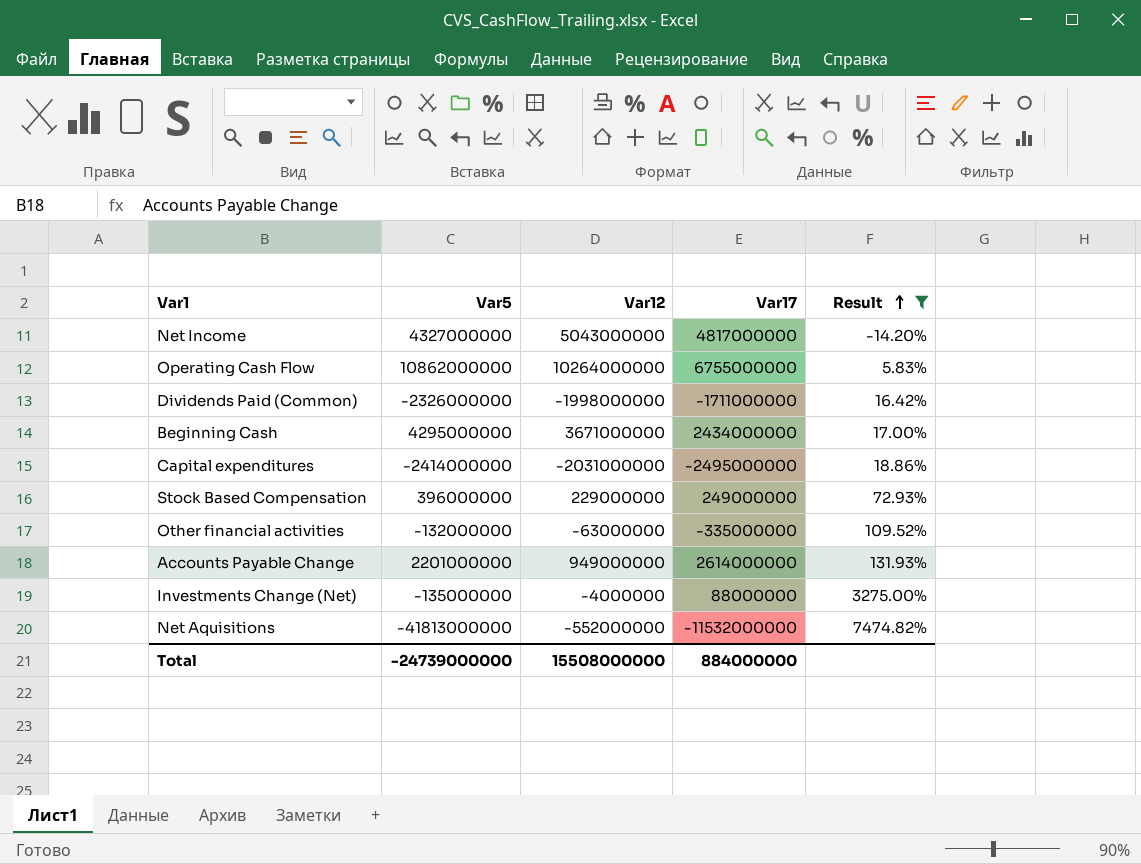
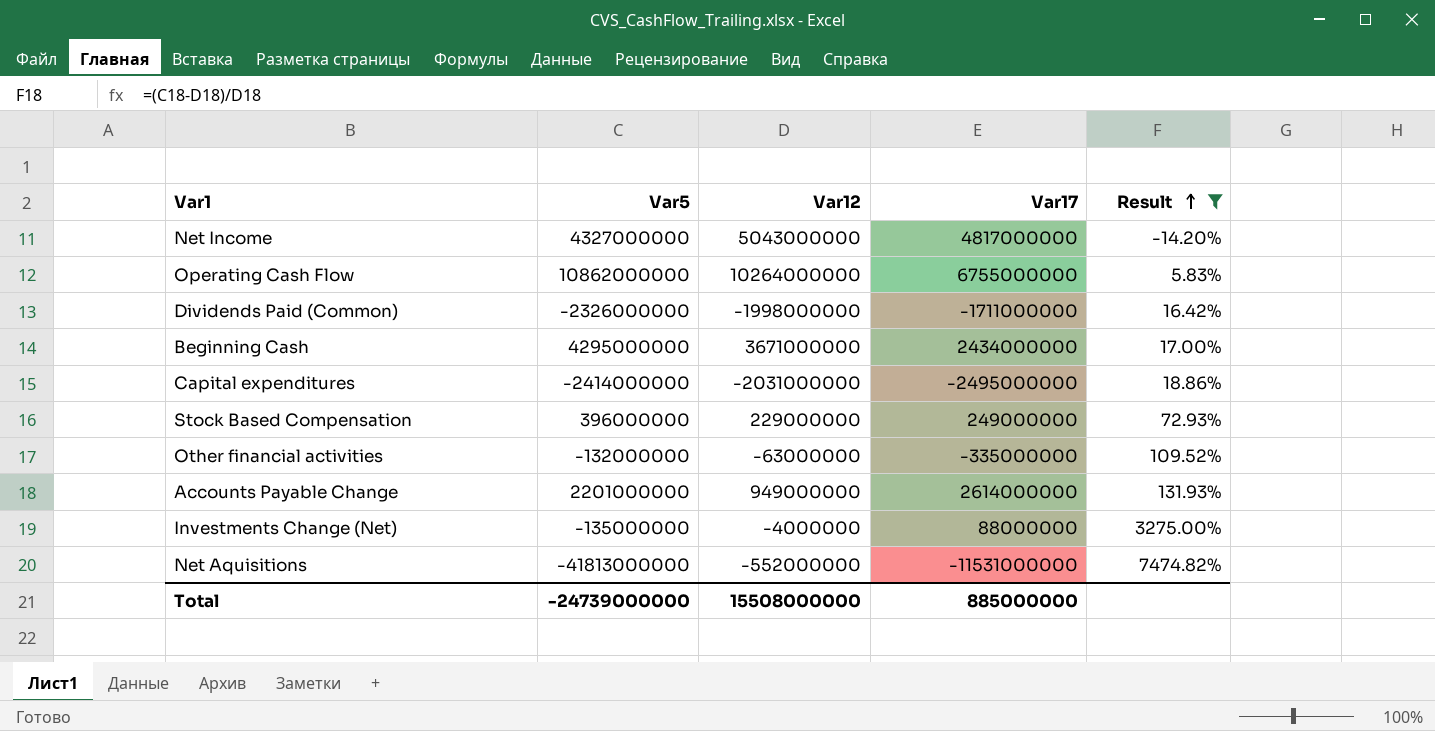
Net Aquisitions | Var17: -11532000000 -> -11531000000
Total | Var17: 884000000 -> 885000000

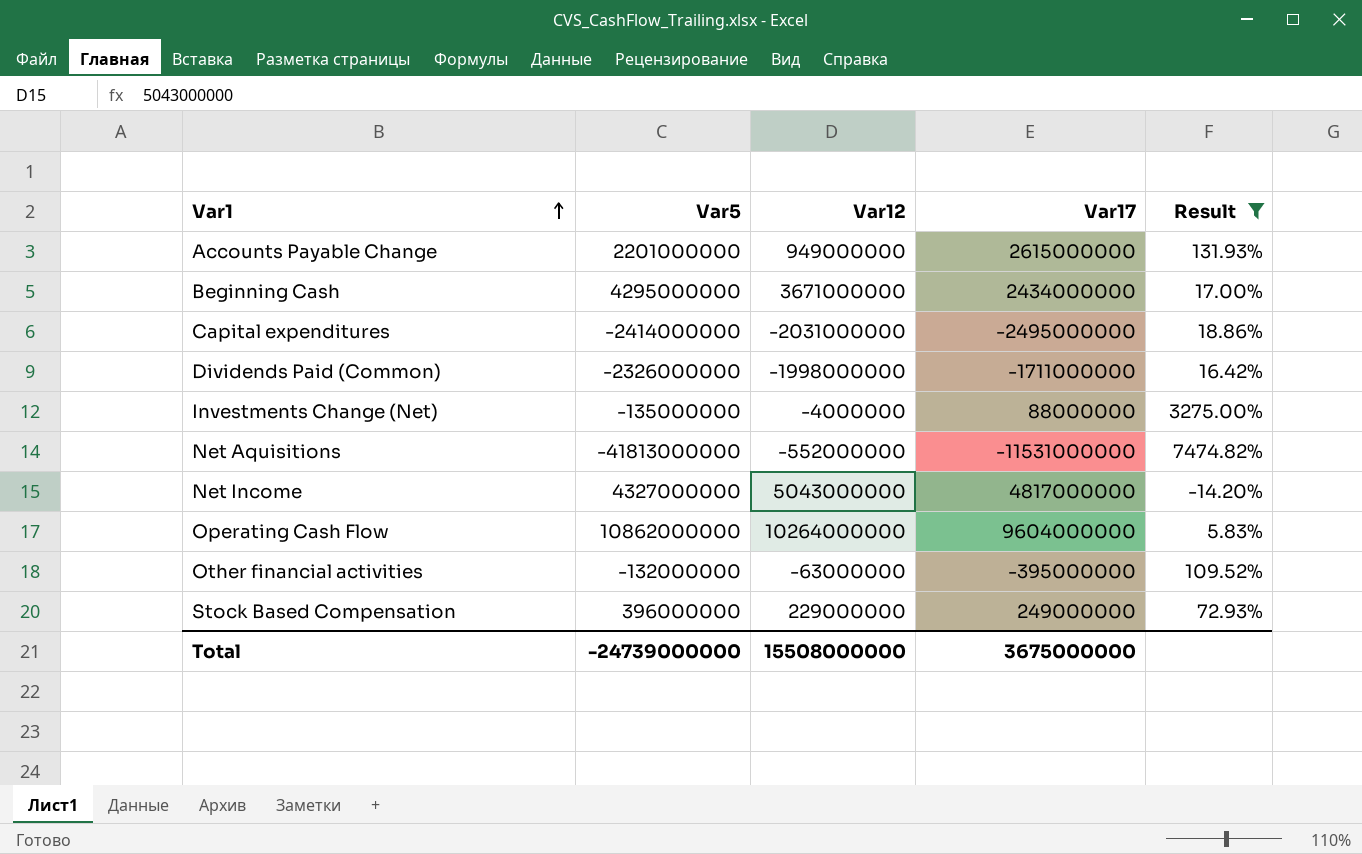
row order: Result ascending -> Var1 ascending
Accounts Payable Change | Var17: 2614000000 -> 2615000000
Operating Cash Flow | Var17: 6755000000 -> 9604000000
Other financial activities | Var17: -335000000 -> -395000000
Total | Var17: 885000000 -> 3675000000

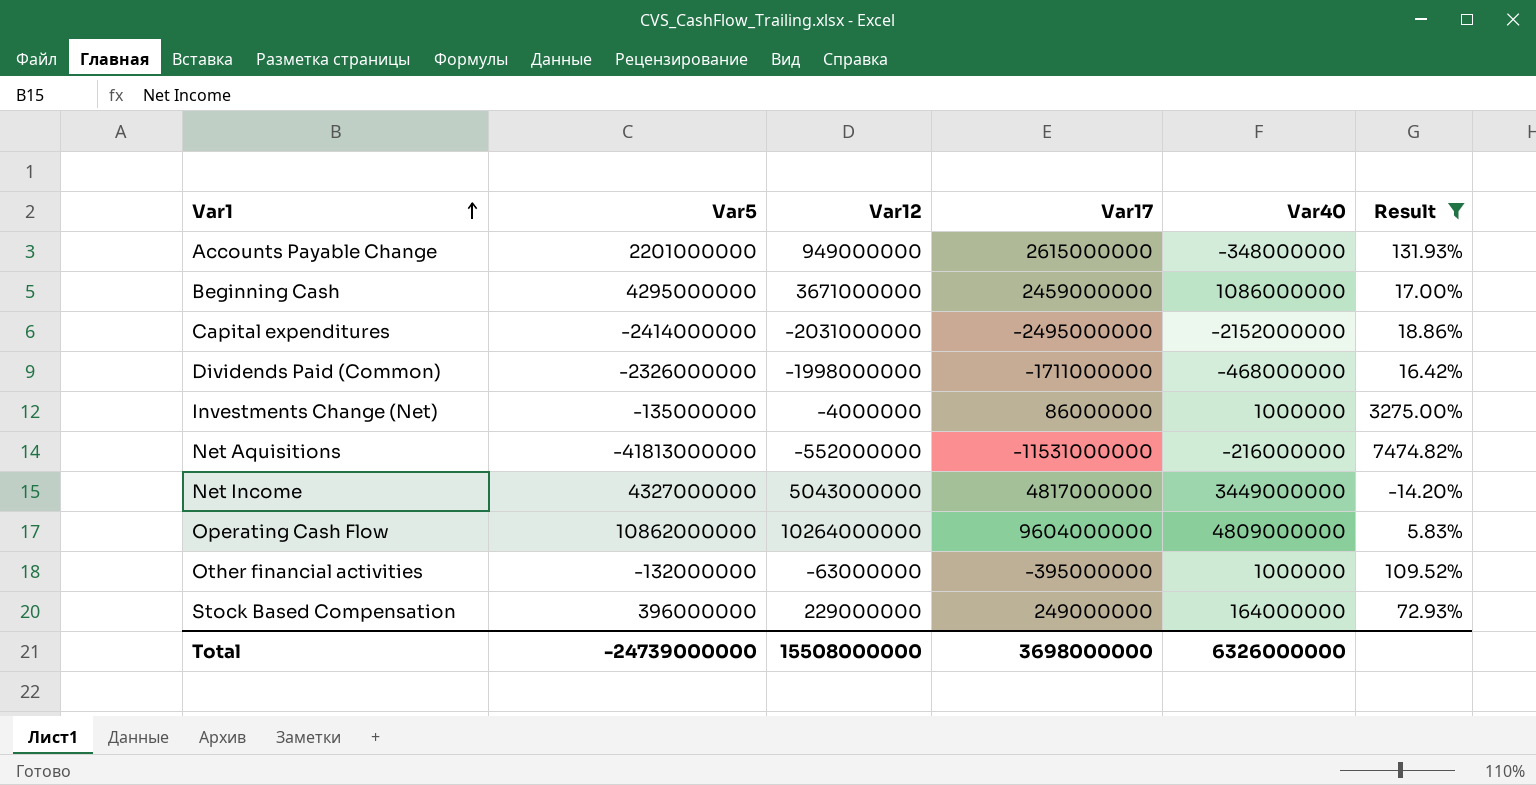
column Var40 | position: none -> 5
Beginning Cash | Var17: 2434000000 -> 2459000000
Investments Change (Net) | Var17: 88000000 -> 86000000
Total | Var17: 3675000000 -> 3698000000

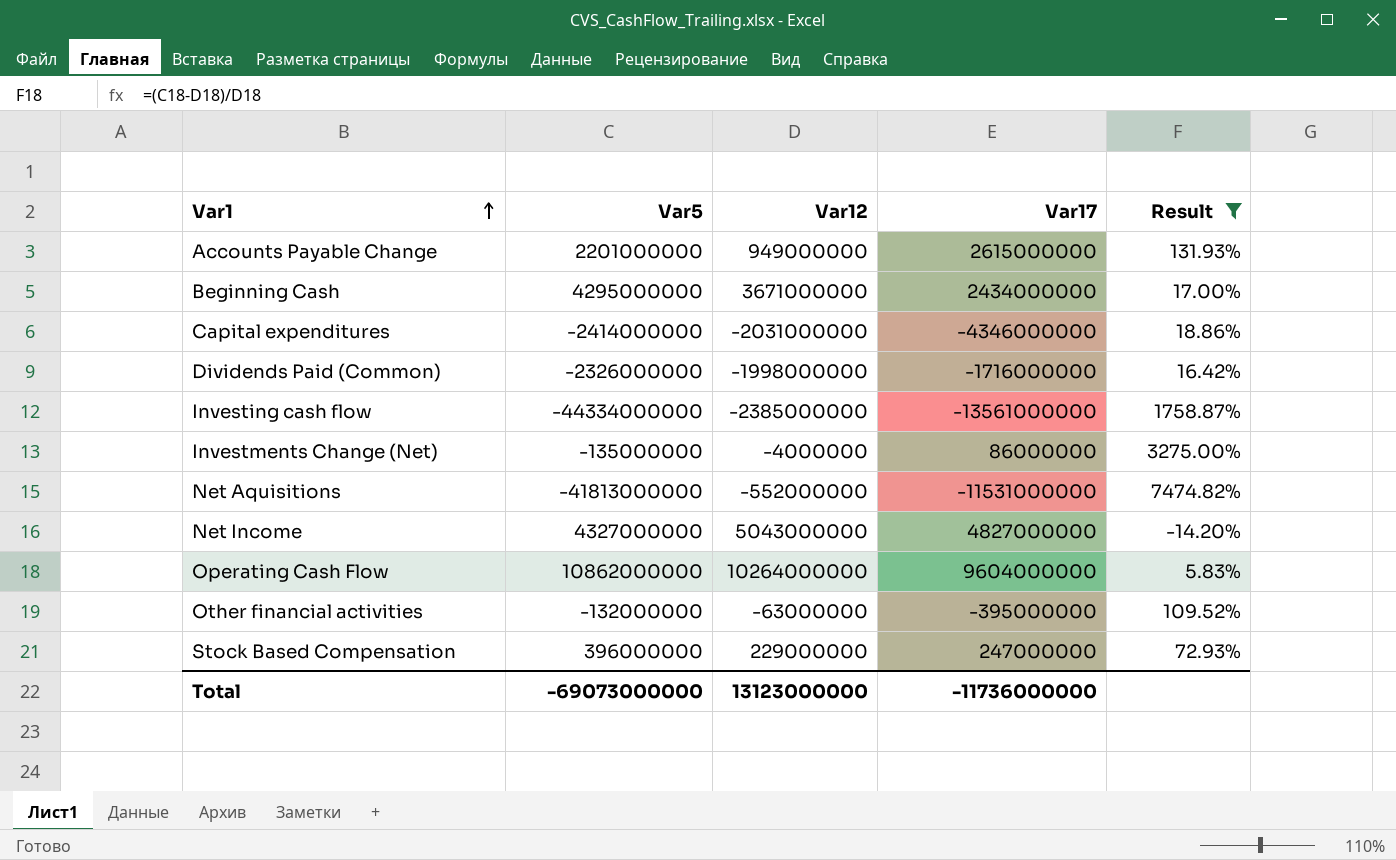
column Var40 | position: 5 -> none
Beginning Cash | Var17: 2459000000 -> 2434000000
Capital expenditures | Var17: -2495000000 -> -4346000000
Dividends Paid (Common) | Var17: -1711000000 -> -1716000000
row Investing cash flow: none -> -44334000000 | -2385000000 | -13561000000 | 1758.87%
Net Income | Var17: 4817000000 -> 4827000000
Stock Based Compensation | Var17: 249000000 -> 247000000
Total | Var5: -24739000000 -> -69073000000
Total | Var12: 15508000000 -> 13123000000
Total | Var17: 3698000000 -> -11736000000

